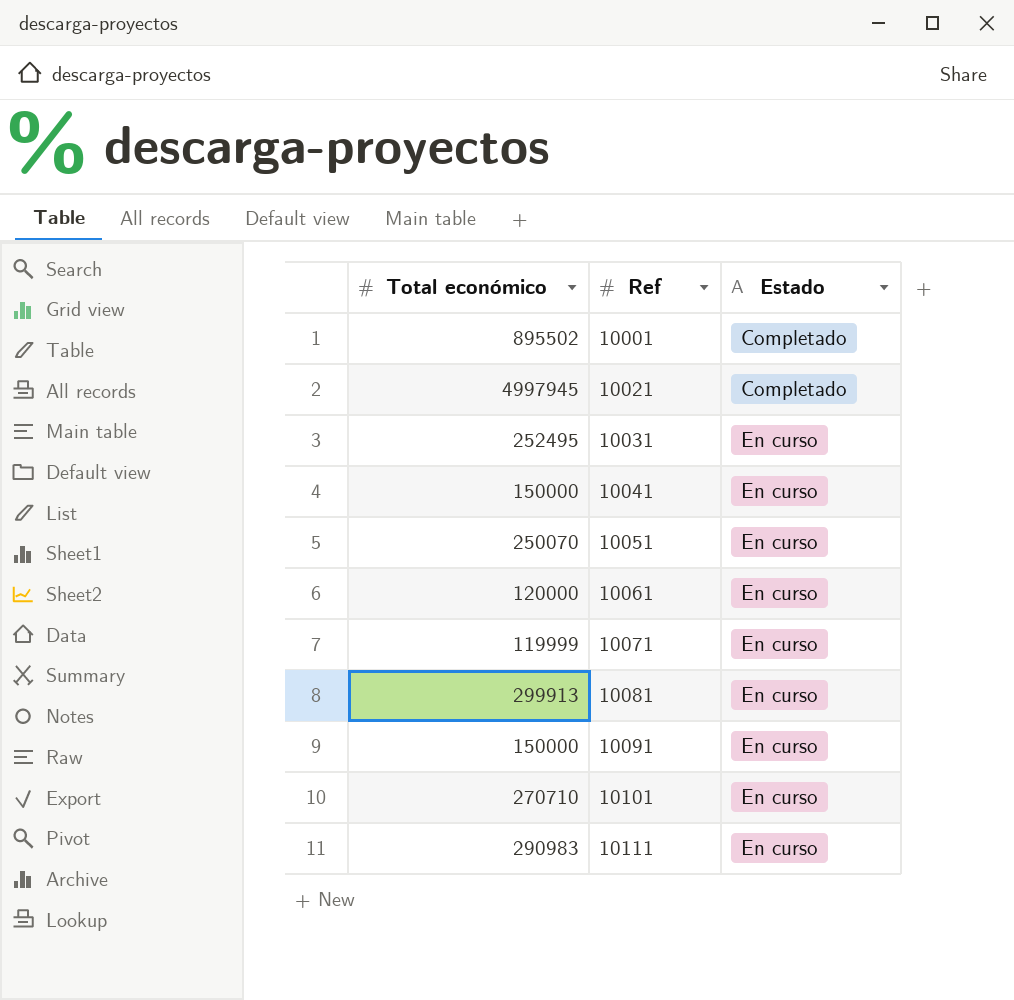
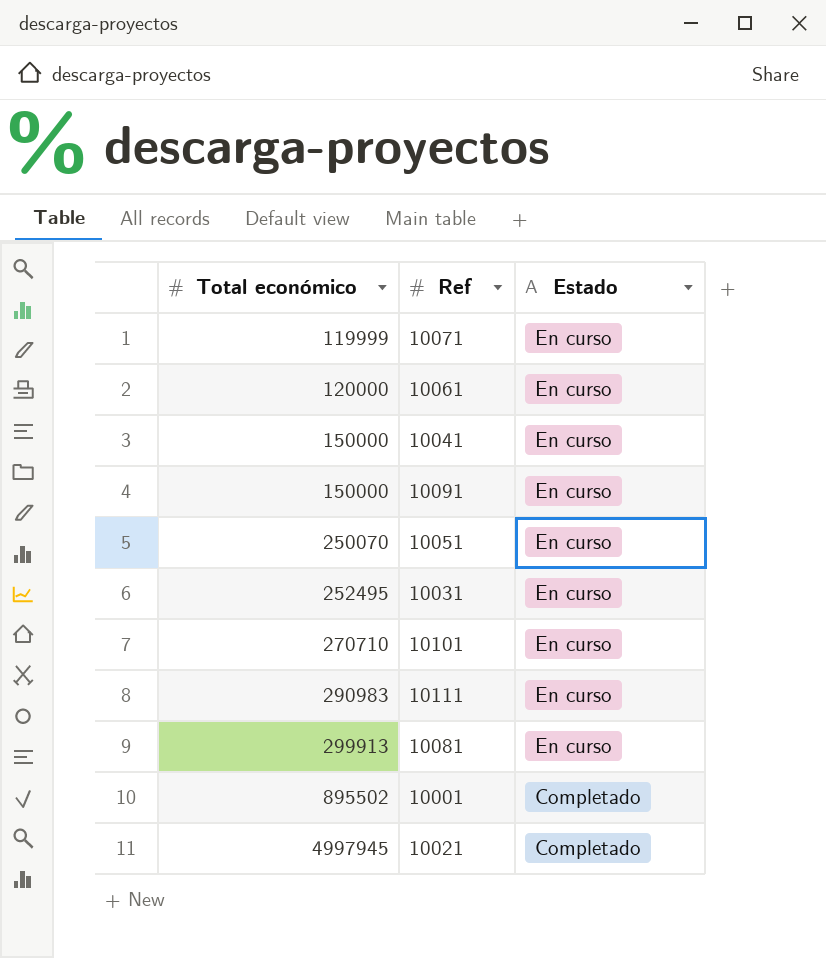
row order: Ref ascending -> Total económico ascending

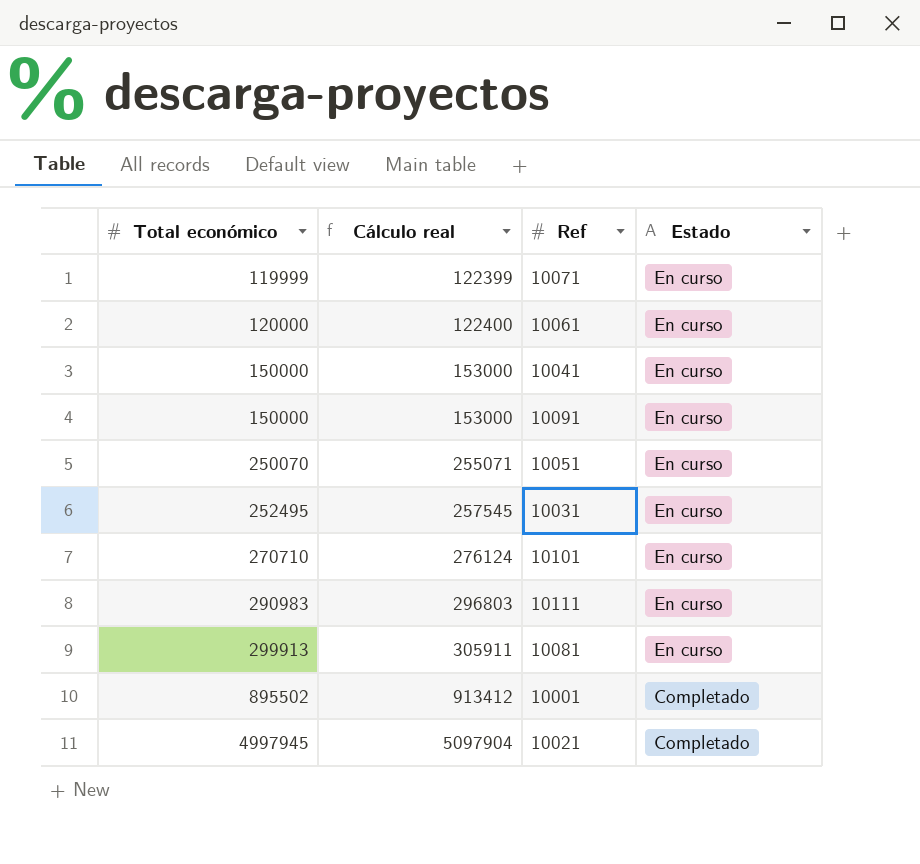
column Cálculo real | formula: none -> [Total económico] * 1,02

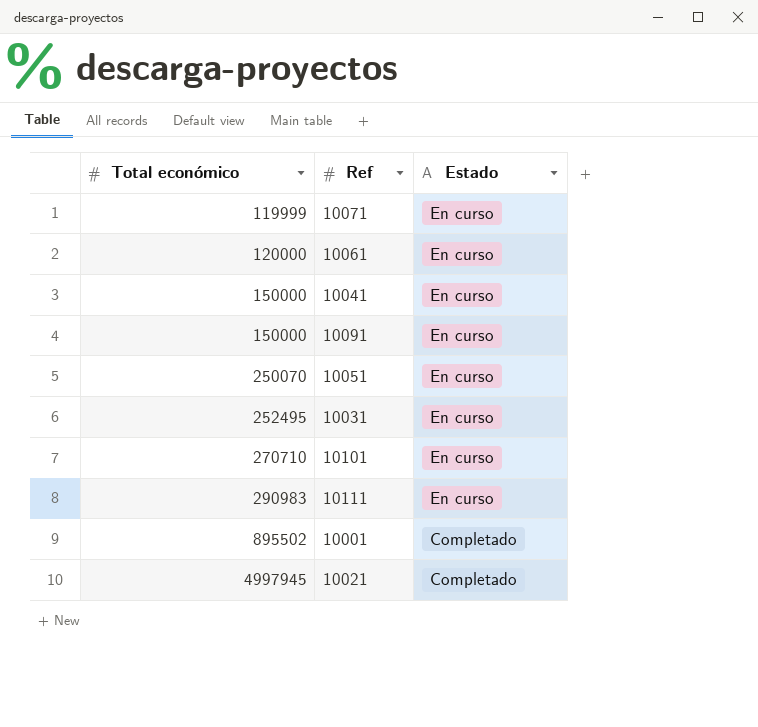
column Cálculo real | formula: [Total económico] * 1,02 -> none
row 10081: 299913 | 305911 | En curso -> none

